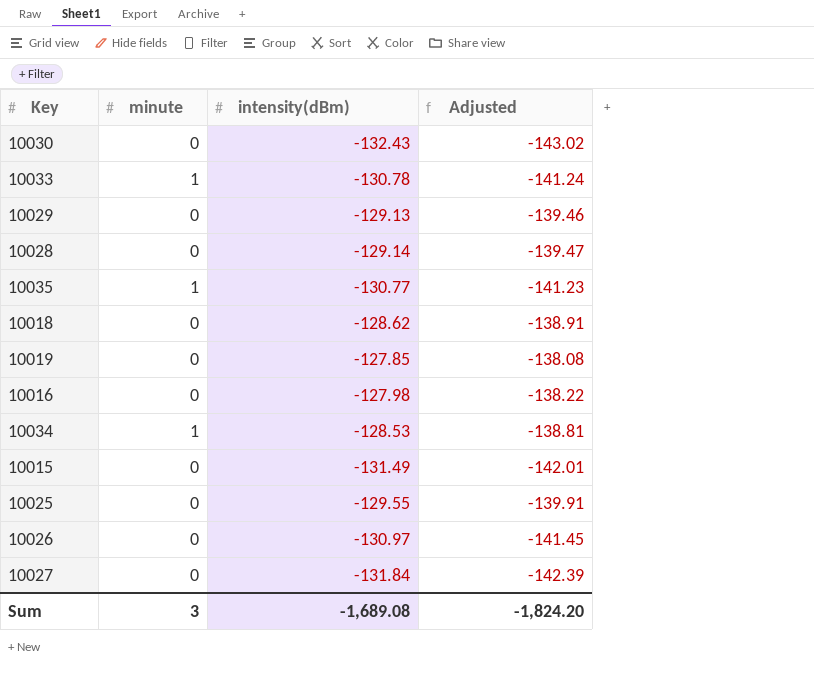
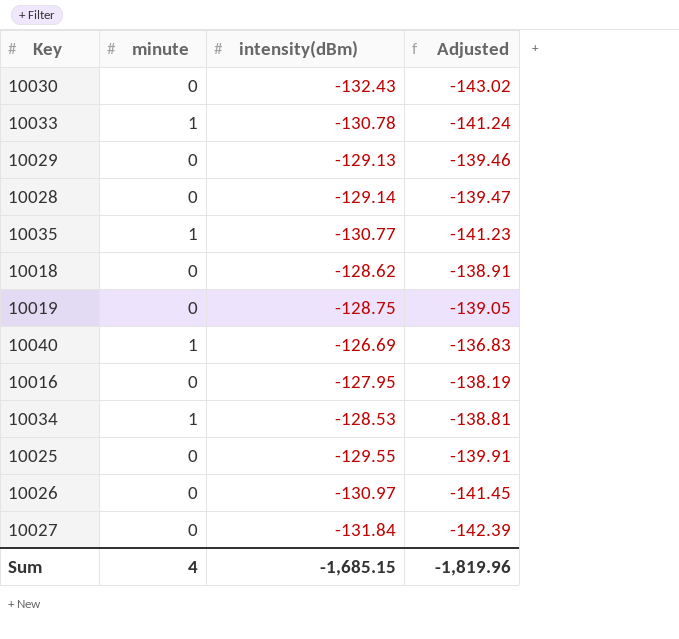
row 10015: 0 | -131.49 | -142.01 -> none
10019 | intensity(dBm): -127.85 -> -128.75
10019 | Adjusted: -138.08 -> -139.05
row 10040: none -> 1 | -126.69 | -136.83
10016 | intensity(dBm): -127.98 -> -127.95
10016 | Adjusted: -138.22 -> -138.19
Sum | minute: 3 -> 4
Sum | intensity(dBm): -1,689.08 -> -1,685.15
Sum | Adjusted: -1,824.20 -> -1,819.96

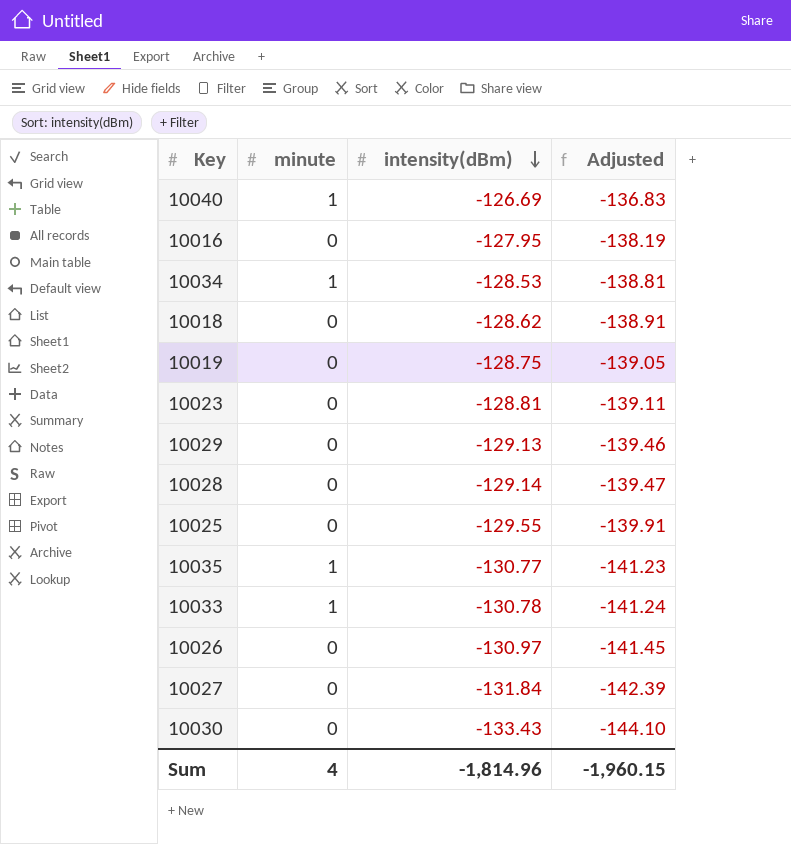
row order: none -> intensity(dBm) descending
row 10023: none -> 0 | -128.81 | -139.11
10030 | intensity(dBm): -132.43 -> -133.43
10030 | Adjusted: -143.02 -> -144.10
Sum | intensity(dBm): -1,685.15 -> -1,814.96
Sum | Adjusted: -1,819.96 -> -1,960.15

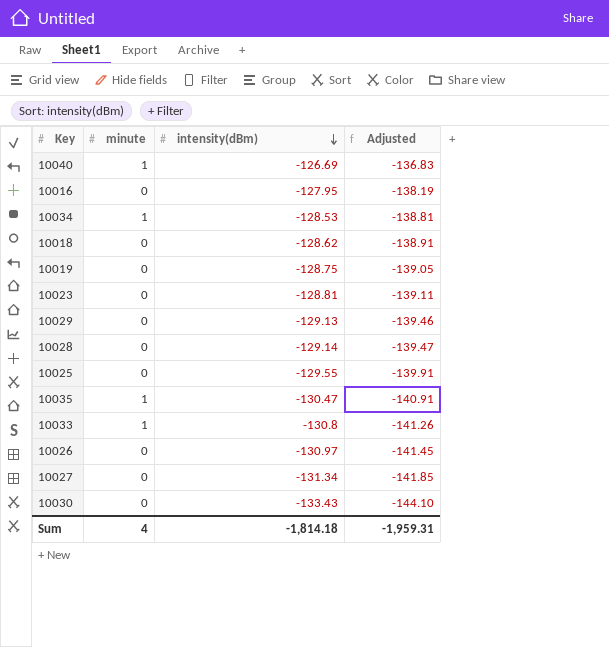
10035 | intensity(dBm): -130.77 -> -130.47
10035 | Adjusted: -141.23 -> -140.91
10033 | intensity(dBm): -130.78 -> -130.8
10033 | Adjusted: -141.24 -> -141.26
10027 | intensity(dBm): -131.84 -> -131.34
10027 | Adjusted: -142.39 -> -141.85
Sum | intensity(dBm): -1,814.96 -> -1,814.18
Sum | Adjusted: -1,960.15 -> -1,959.31

